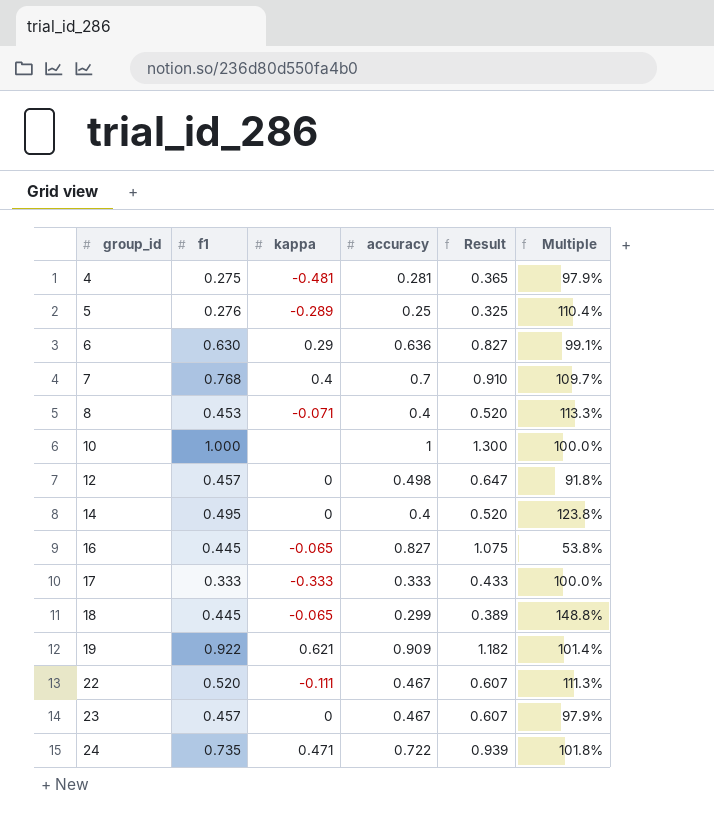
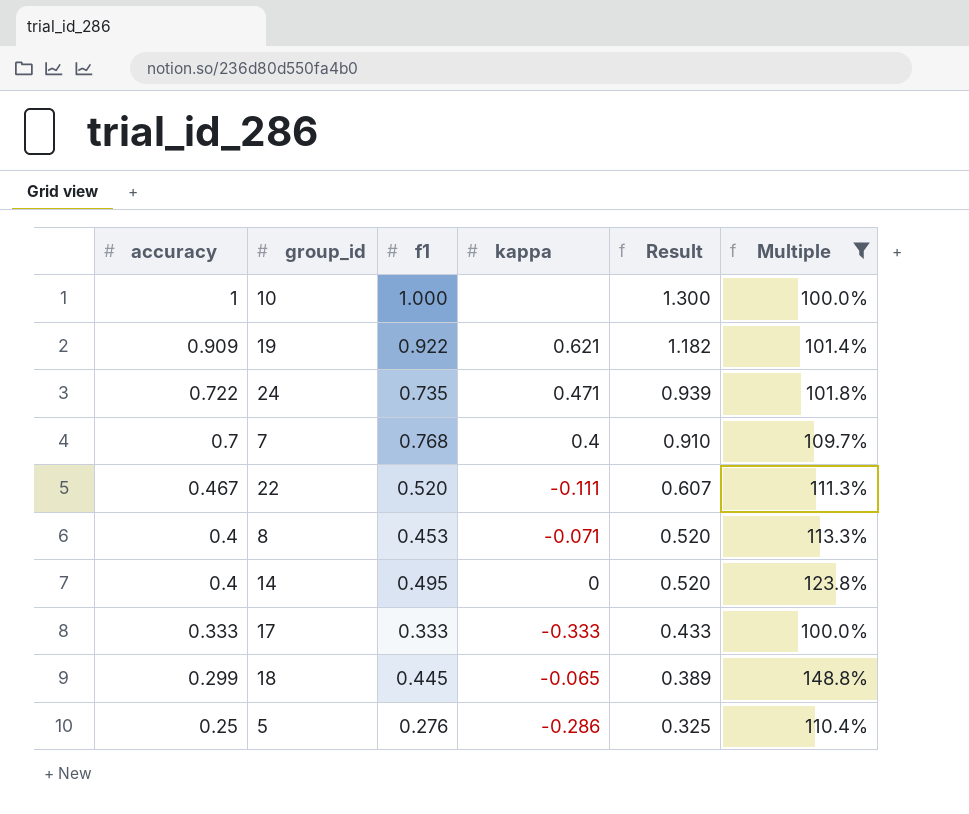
filter: none -> Multiple >= 100.0%
row order: group_id ascending -> accuracy descending
column accuracy | position: 4 -> 1
5 | kappa: -0.289 -> -0.286

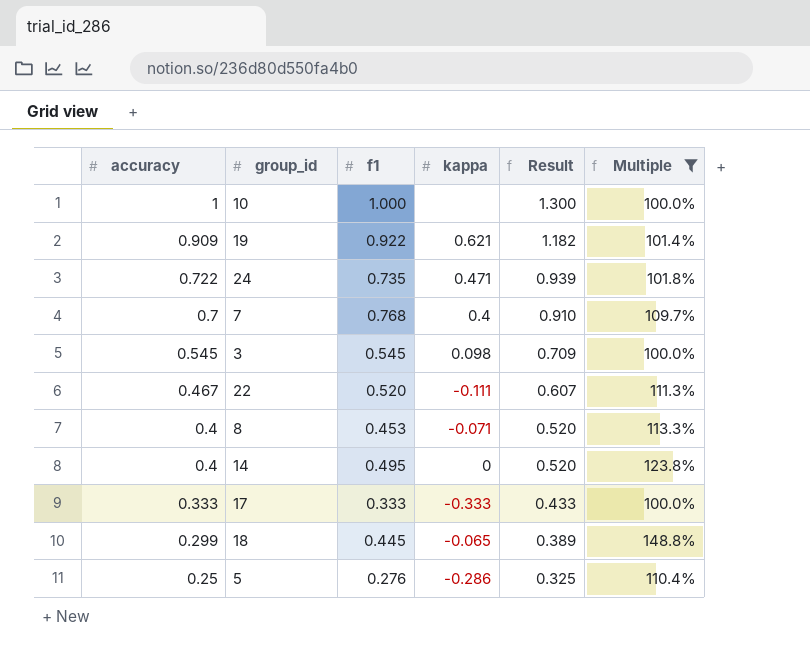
row 3: none -> 0.545 | 0.545 | 0.098 | 0.709 | 100.0%

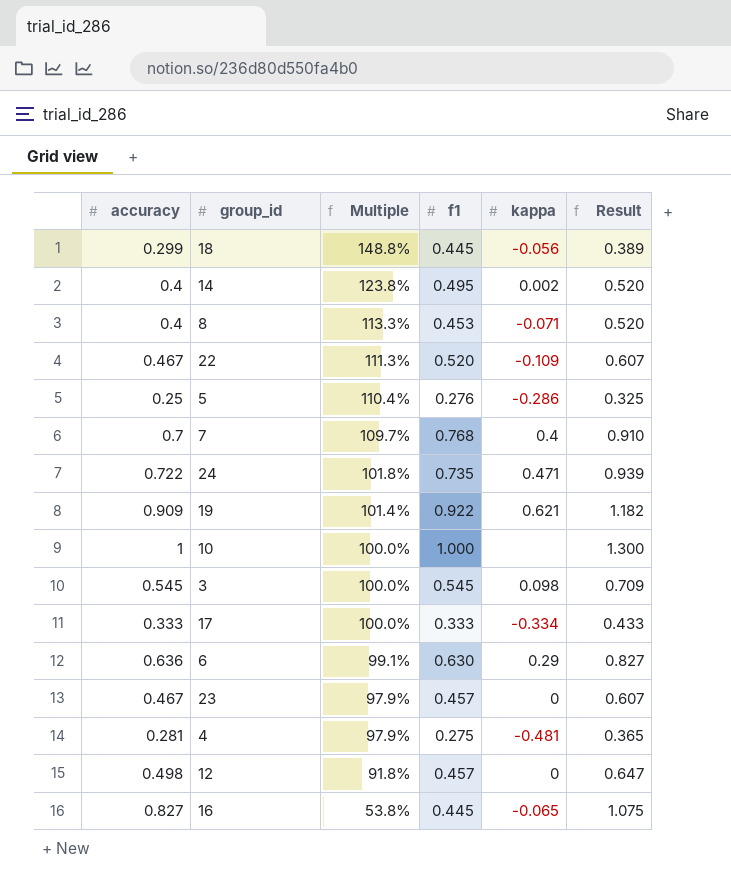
filter: Multiple >= 100.0% -> none
row order: accuracy descending -> Multiple descending
column Multiple | position: 6 -> 3
18 | kappa: -0.065 -> -0.056
14 | kappa: 0 -> 0.002
22 | kappa: -0.111 -> -0.109
17 | kappa: -0.333 -> -0.334

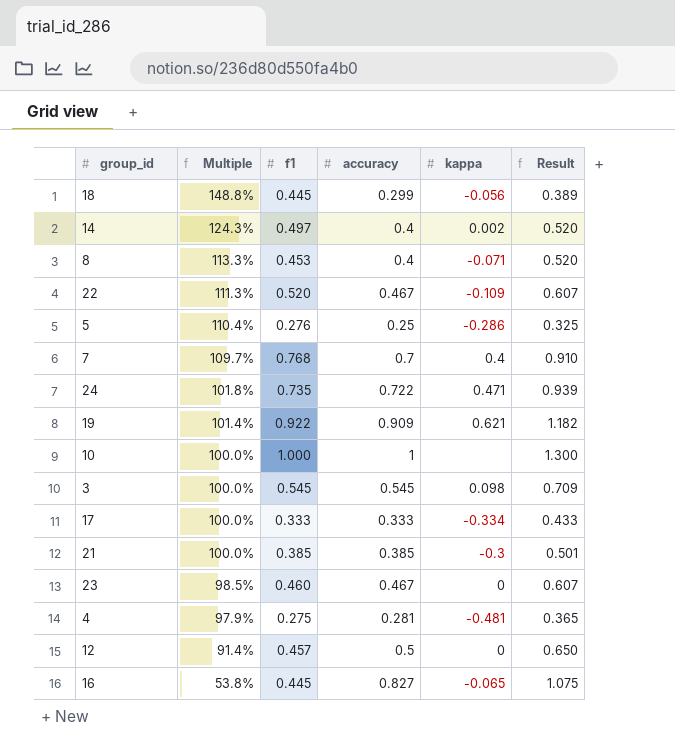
column accuracy | position: 1 -> 4
row 6: 0.636 | 99.1% | 0.630 | 0.29 | 0.827 -> none
14 | Multiple: 123.8% -> 124.3%
14 | f1: 0.495 -> 0.497
row 21: none -> 100.0% | 0.385 | 0.385 | -0.3 | 0.501
23 | Multiple: 97.9% -> 98.5%
23 | f1: 0.457 -> 0.460
12 | Multiple: 91.8% -> 91.4%
12 | accuracy: 0.498 -> 0.5
12 | Result: 0.647 -> 0.650

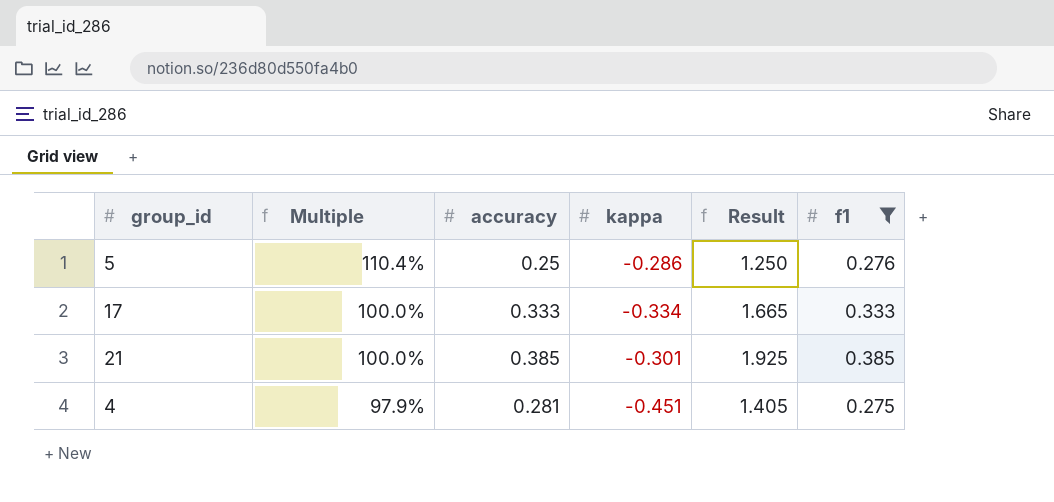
filter: none -> f1 <= 0.385
column Result | formula: [accuracy] * 1.3 -> [accuracy] * 5
column f1 | position: 3 -> 6
21 | kappa: -0.3 -> -0.301
4 | kappa: -0.481 -> -0.451

